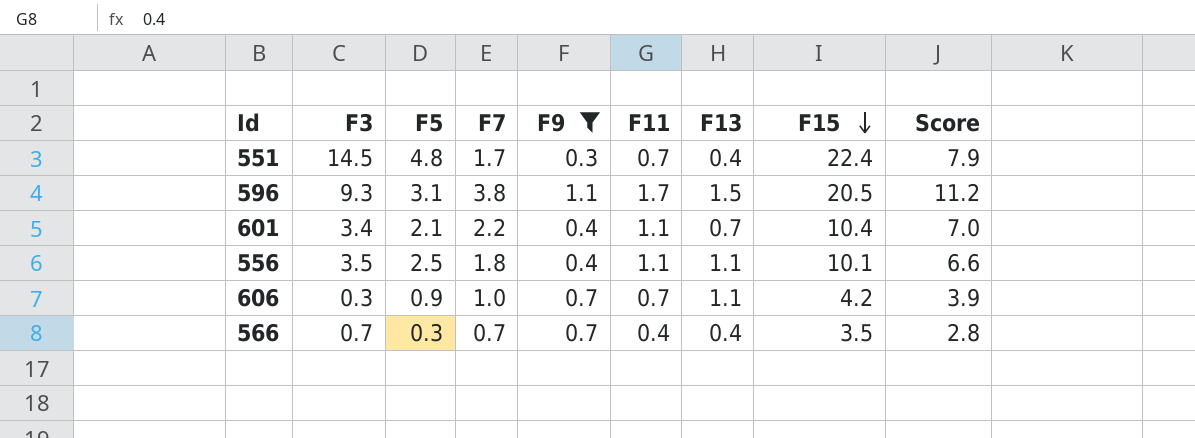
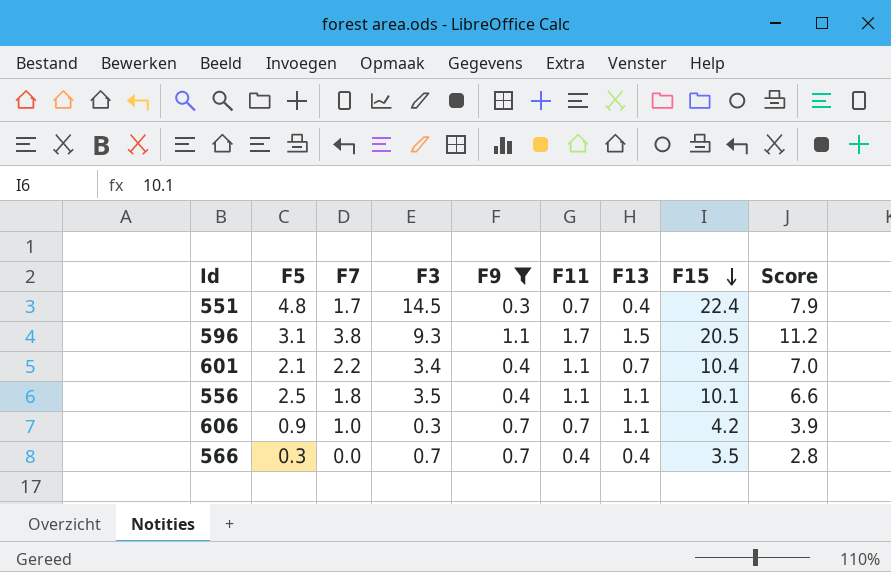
column F3 | position: 2 -> 4
566 | F7: 0.7 -> 0.0

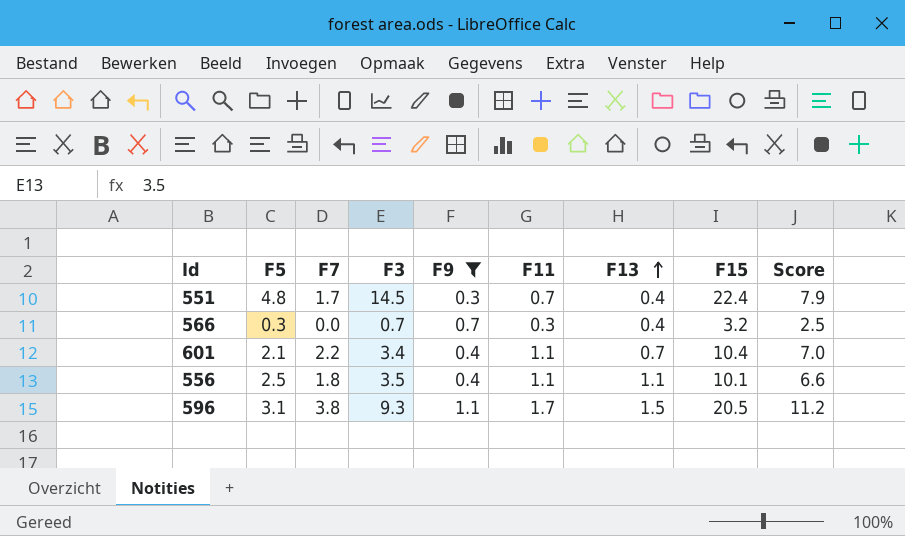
row order: F15 descending -> F13 ascending
row 606: 0.9 | 1.0 | 0.3 | 0.7 | 0.7 | 1.1 | 4.2 | 3.9 -> none
566 | F11: 0.4 -> 0.3
566 | F15: 3.5 -> 3.2
566 | Score: 2.8 -> 2.5

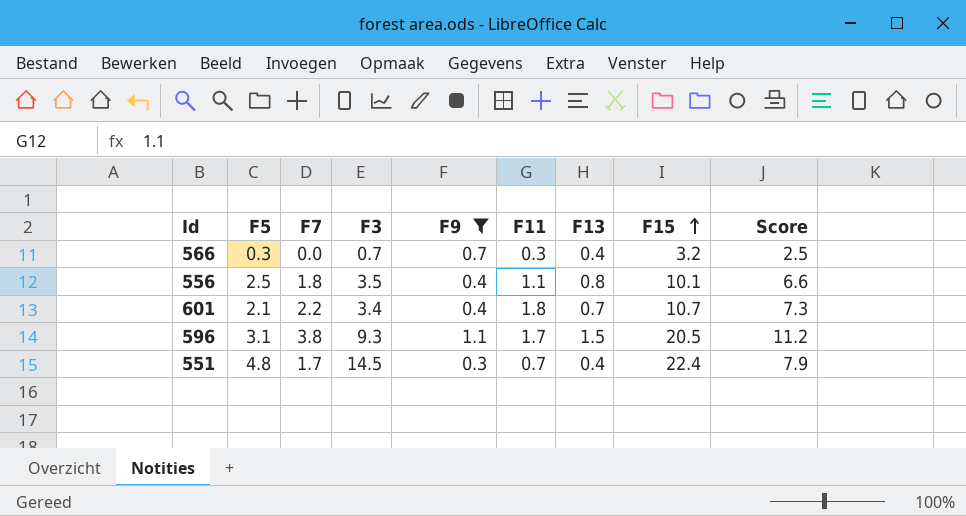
row order: F13 ascending -> F15 ascending
556 | F13: 1.1 -> 0.8
601 | F11: 1.1 -> 1.8
601 | F15: 10.4 -> 10.7
601 | Score: 7.0 -> 7.3

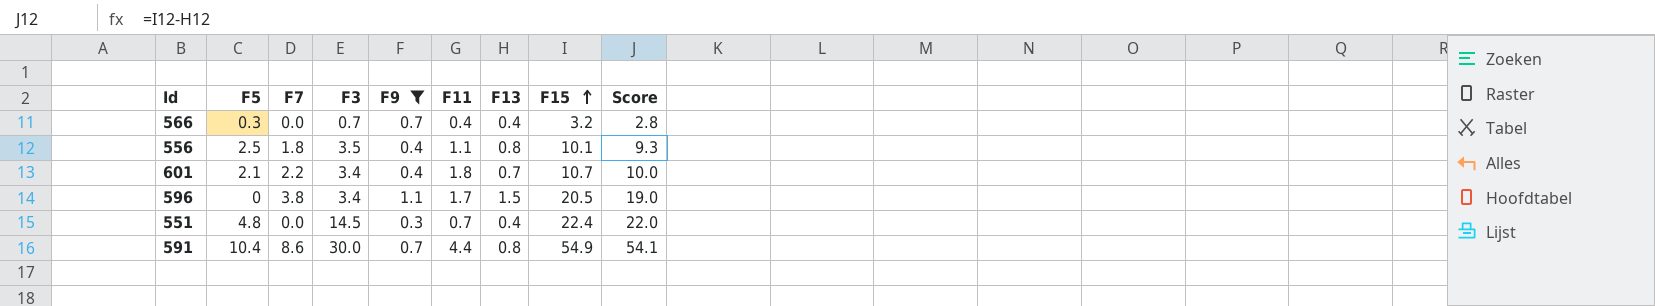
column Score | formula: [F15] - [F3] -> [F15] - [F13]
566 | F11: 0.3 -> 0.4
596 | F5: 3.1 -> 0
596 | F3: 9.3 -> 3.4
551 | F7: 1.7 -> 0.0
row 591: none -> 10.4 | 8.6 | 30.0 | 0.7 | 4.4 | 0.8 | 54.9 | 54.1

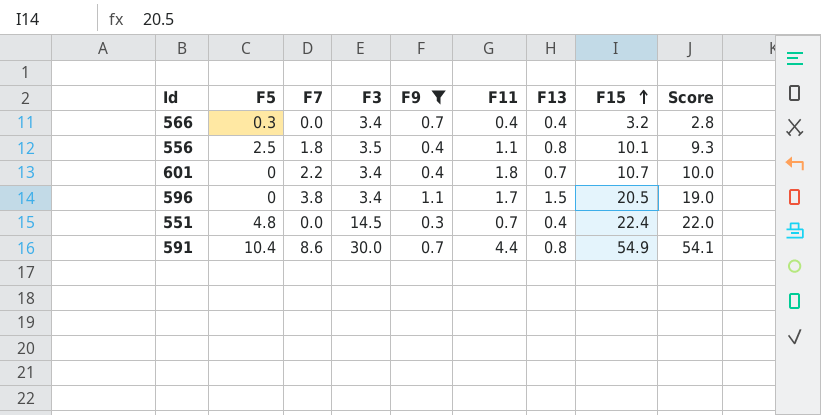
566 | F3: 0.7 -> 3.4
601 | F5: 2.1 -> 0

